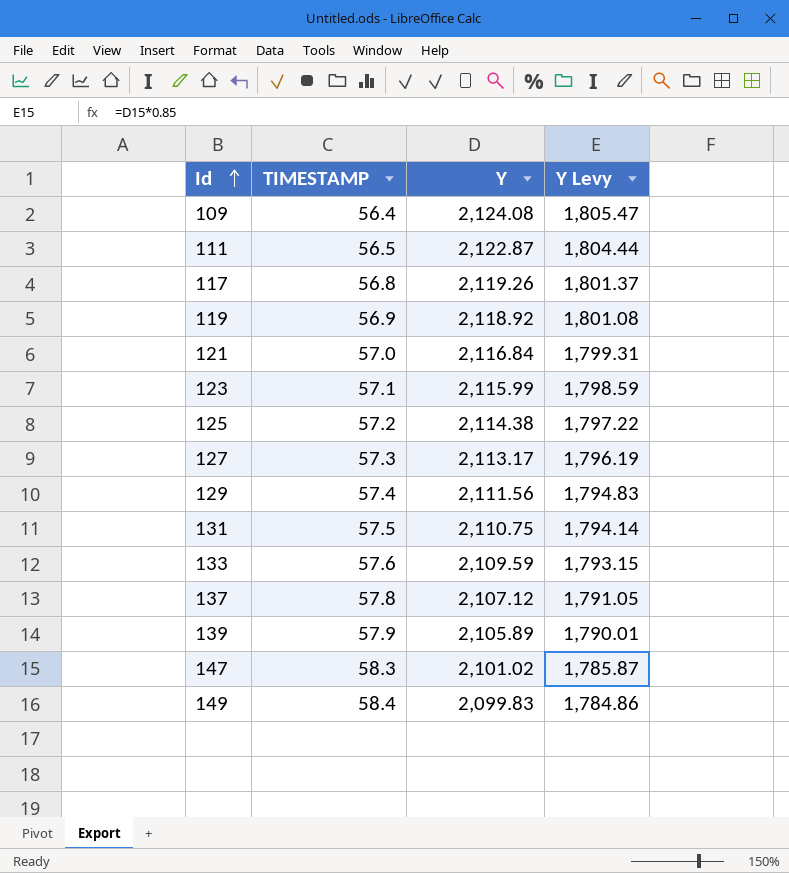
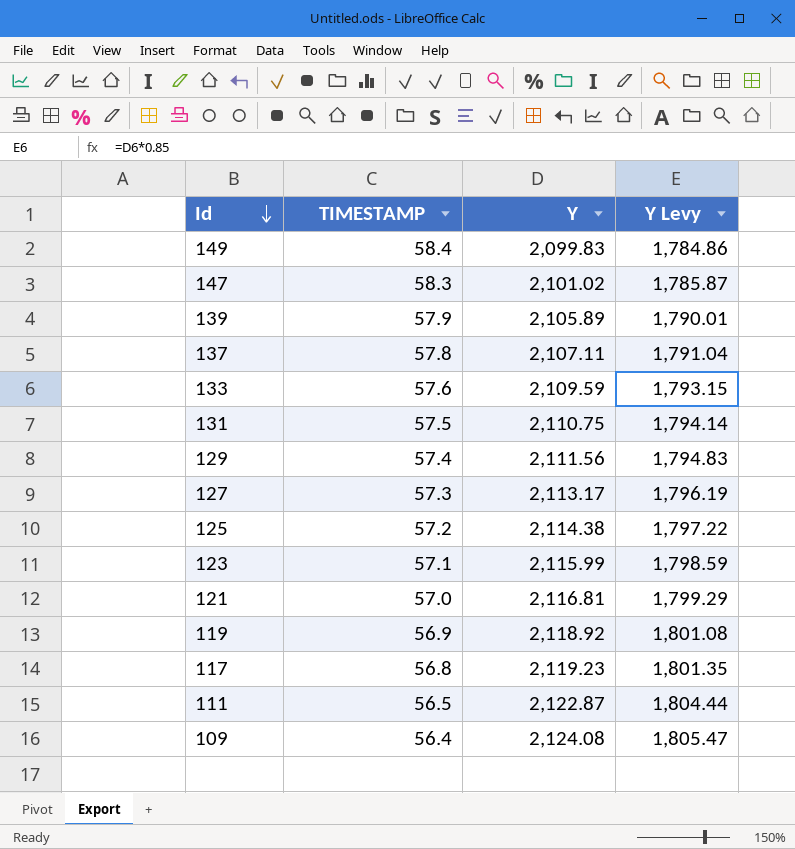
row order: Id ascending -> Id descending
137 | Y: 2,107.12 -> 2,107.11
137 | Y Levy: 1,791.05 -> 1,791.04
121 | Y: 2,116.84 -> 2,116.81
121 | Y Levy: 1,799.31 -> 1,799.29
117 | Y: 2,119.26 -> 2,119.23
117 | Y Levy: 1,801.37 -> 1,801.35

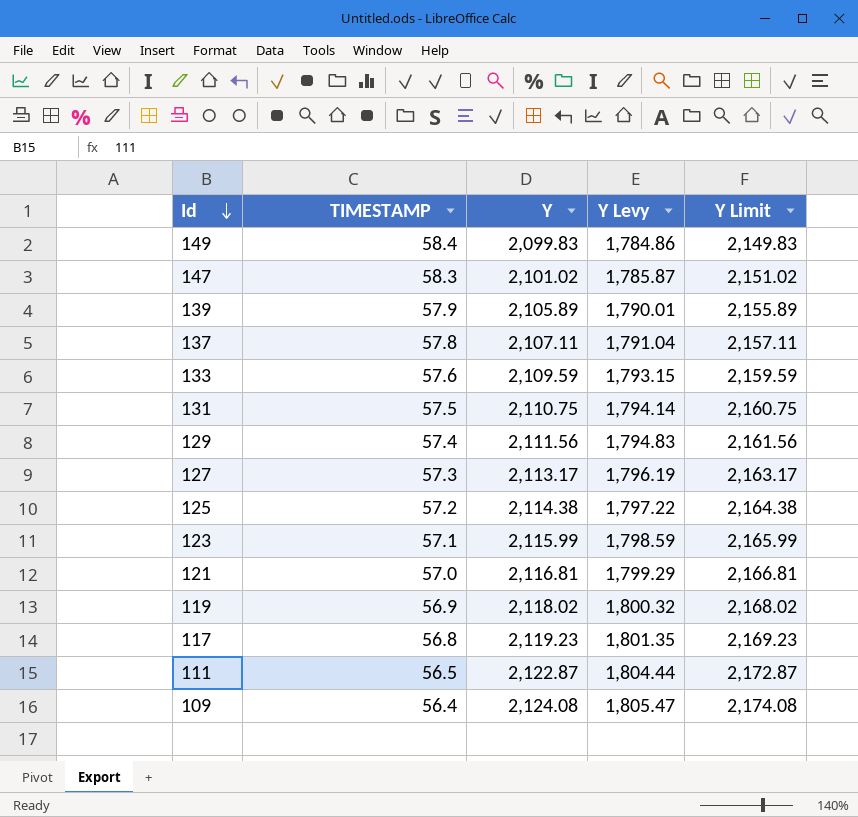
column Y Limit | formula: none -> [Y] + 50
119 | Y: 2,118.92 -> 2,118.02
119 | Y Levy: 1,801.08 -> 1,800.32

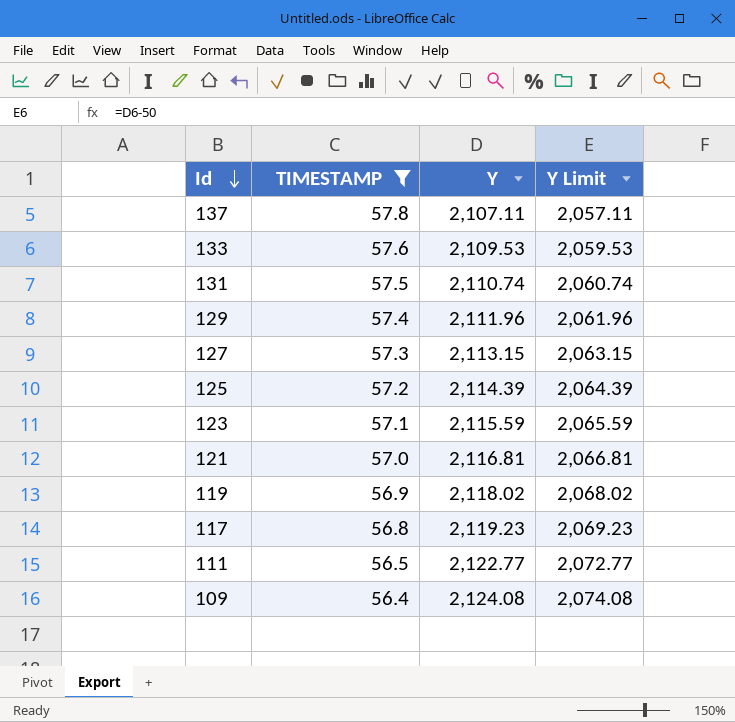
filter: none -> TIMESTAMP <= 57.8
column Y Levy | formula: [Y] * 0.85 -> none
column Y Limit | formula: [Y] + 50 -> [Y] - 50
133 | Y: 2,109.59 -> 2,109.53
131 | Y: 2,110.75 -> 2,110.74
129 | Y: 2,111.56 -> 2,111.96
127 | Y: 2,113.17 -> 2,113.15
125 | Y: 2,114.38 -> 2,114.39
123 | Y: 2,115.99 -> 2,115.59
111 | Y: 2,122.87 -> 2,122.77

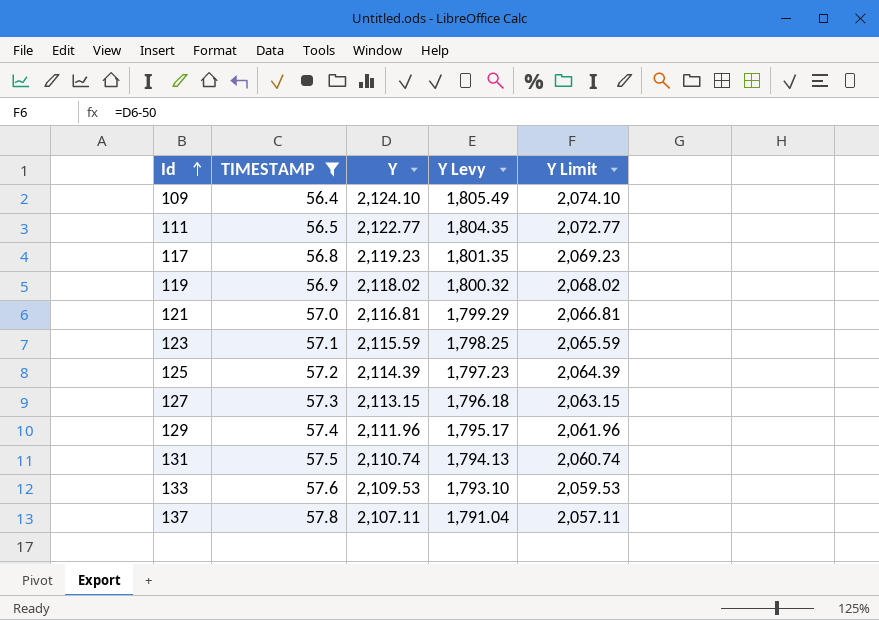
row order: Id descending -> Id ascending
column Y Levy | formula: none -> [Y] * 0.85
109 | Y: 2,124.08 -> 2,124.10
109 | Y Limit: 2,074.08 -> 2,074.10

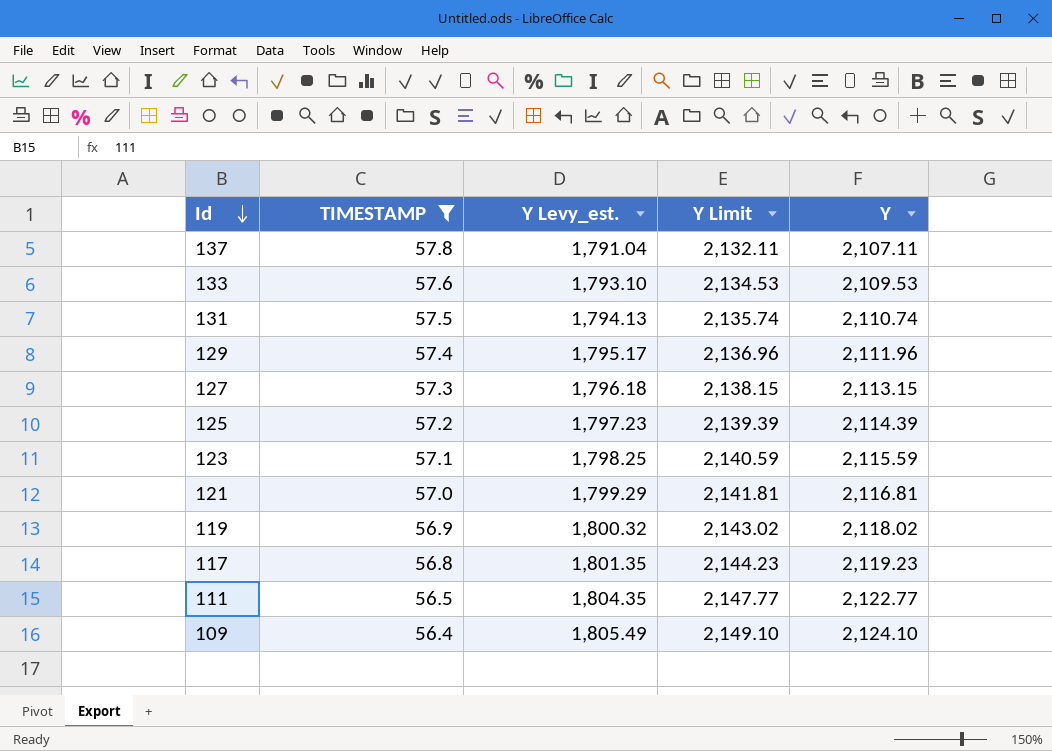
row order: Id ascending -> Id descending
column name: Y Levy -> Y Levy_est.
column Y Limit | formula: [Y] - 50 -> [Y] + 25
column Y | position: 3 -> 5

